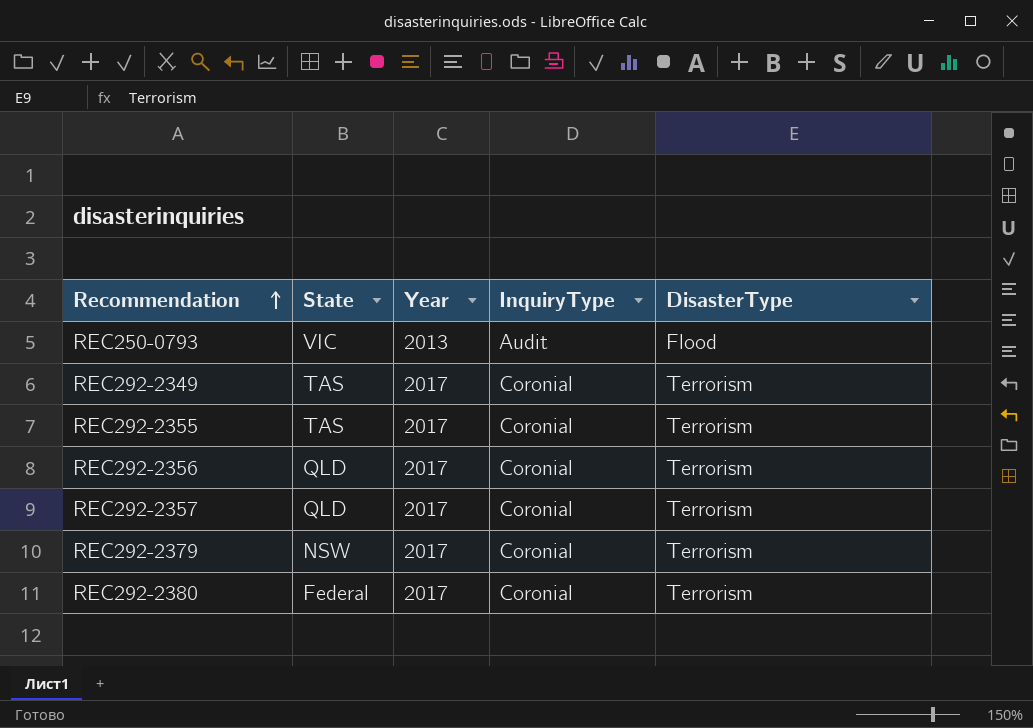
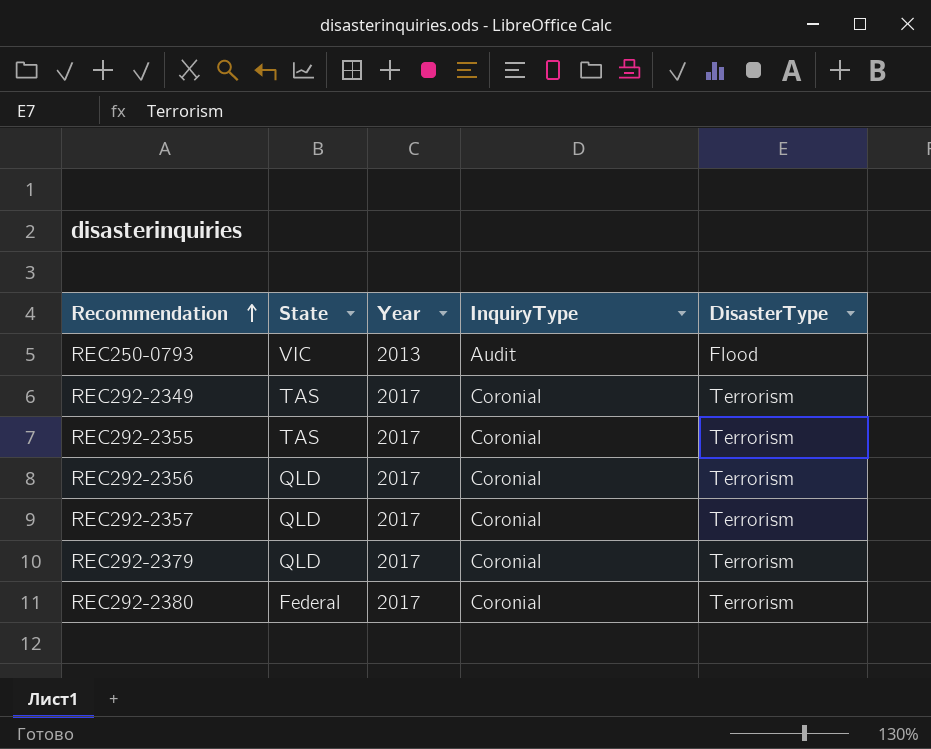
REC292-2379 | State: NSW -> QLD

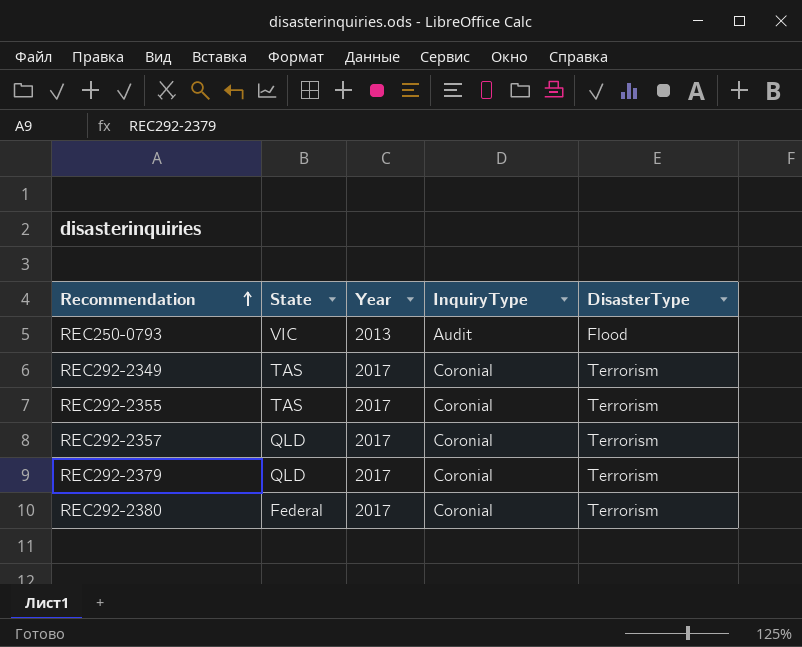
row REC292-2356: QLD | 2017 | Coronial | Terrorism -> none

